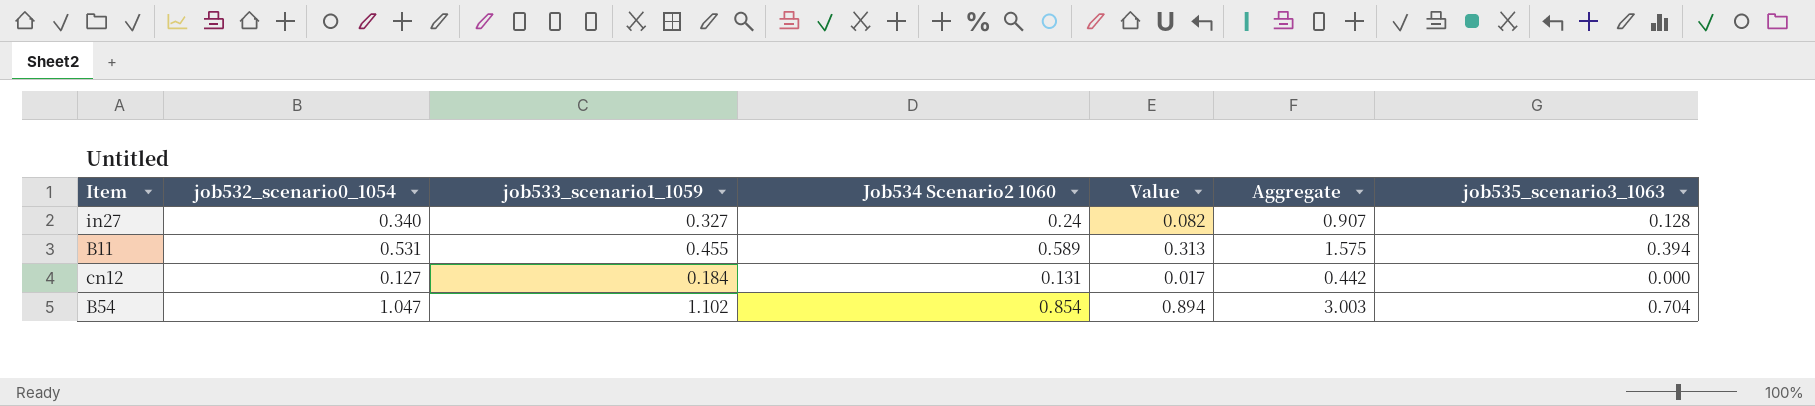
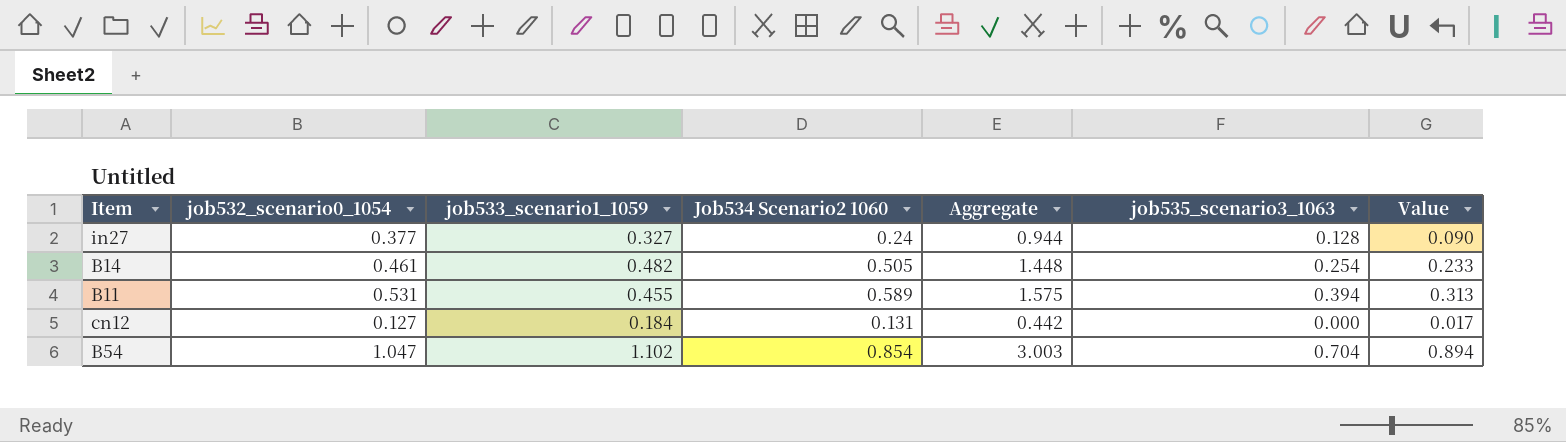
column Value | position: 5 -> 7
in27 | job532_scenario0_1054: 0.340 -> 0.377
in27 | Aggregate: 0.907 -> 0.944
in27 | Value: 0.082 -> 0.090
row B14: none -> 0.461 | 0.482 | 0.505 | 1.448 | 0.254 | 0.233

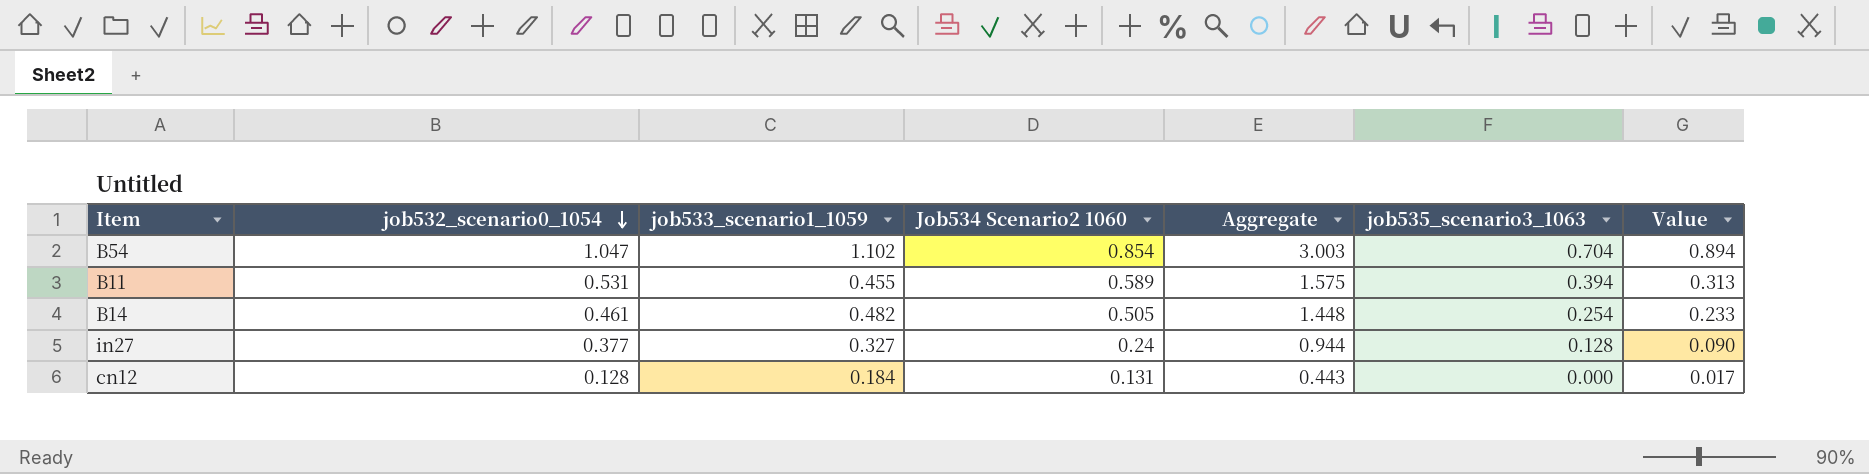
row order: none -> job532_scenario0_1054 descending
cn12 | job532_scenario0_1054: 0.127 -> 0.128
cn12 | Aggregate: 0.442 -> 0.443

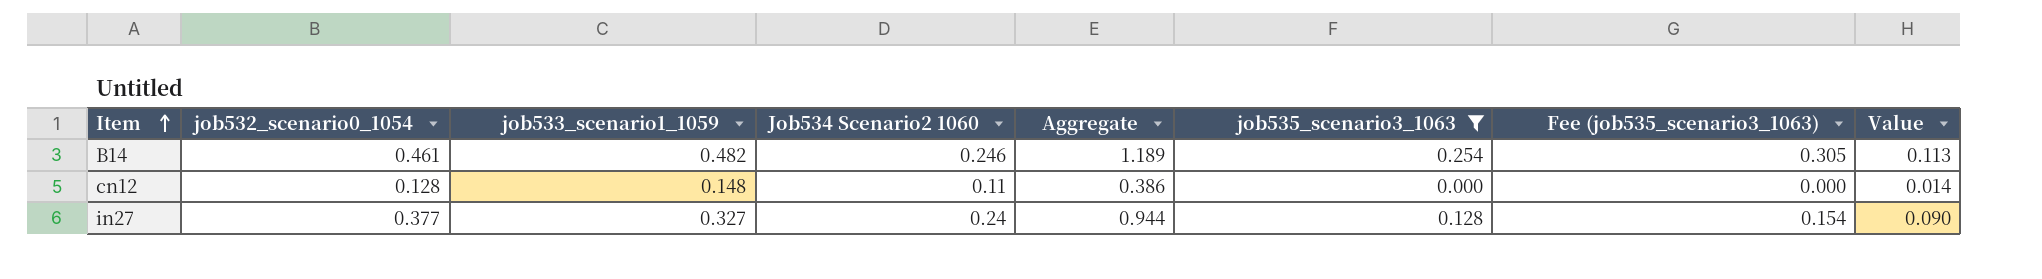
filter: none -> job535_scenario3_1063 <= 0.254
row order: job532_scenario0_1054 descending -> Item ascending
column Fee (job535_scenario3_1063) | formula: none -> [job535_scenario3_1063] * 1.2
B14 | Job534 Scenario2 1060: 0.505 -> 0.246
B14 | Aggregate: 1.448 -> 1.189
B14 | Value: 0.233 -> 0.113
cn12 | job533_scenario1_1059: 0.184 -> 0.148
cn12 | Job534 Scenario2 1060: 0.131 -> 0.11
cn12 | Aggregate: 0.443 -> 0.386
cn12 | Value: 0.017 -> 0.014

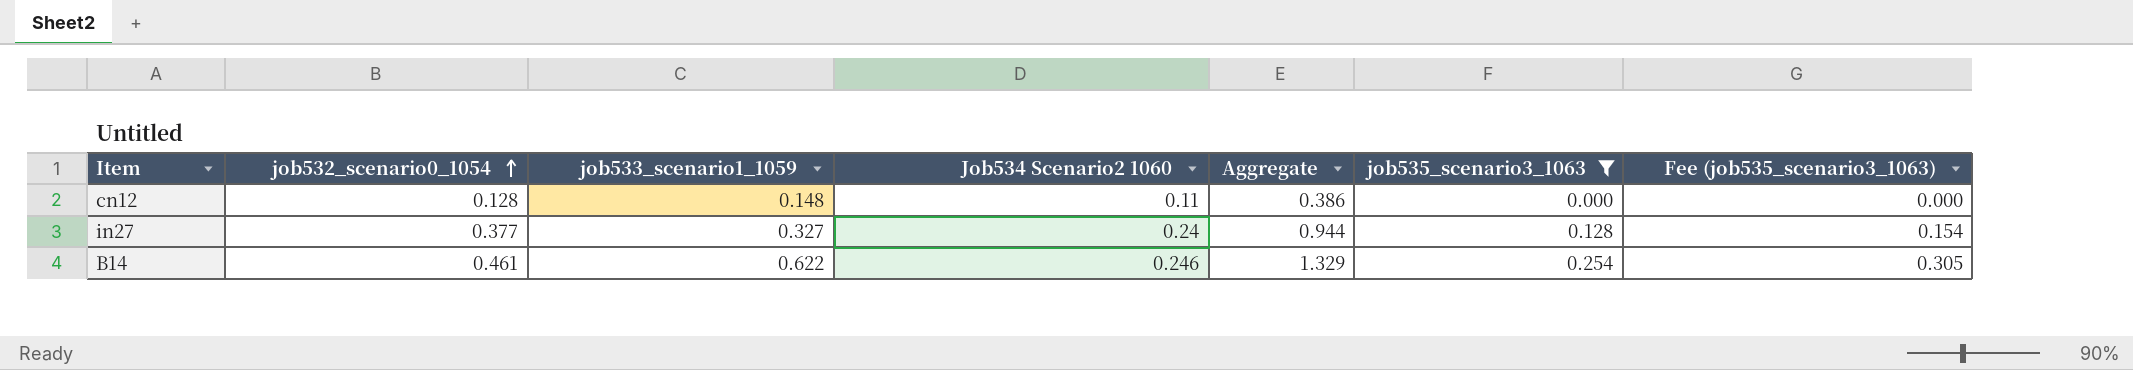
row order: Item ascending -> job532_scenario0_1054 ascending
column Value | formula: [job532_scenario0_1054] * [Job534 Scenario2 1060] -> none
B14 | job533_scenario1_1059: 0.482 -> 0.622
B14 | Aggregate: 1.189 -> 1.329

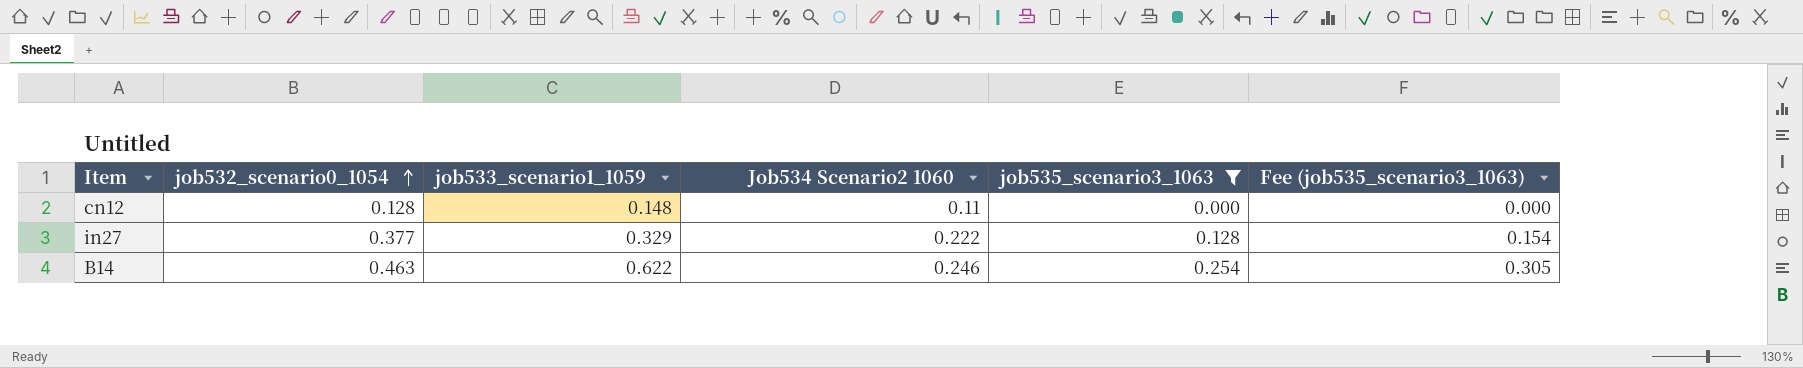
column Aggregate | formula: [job532_scenario0_1054] + [job533_scenario1_1059] + [Job534 Scenario2 1060] -> none
in27 | job533_scenario1_1059: 0.327 -> 0.329
in27 | Job534 Scenario2 1060: 0.24 -> 0.222
B14 | job532_scenario0_1054: 0.461 -> 0.463

